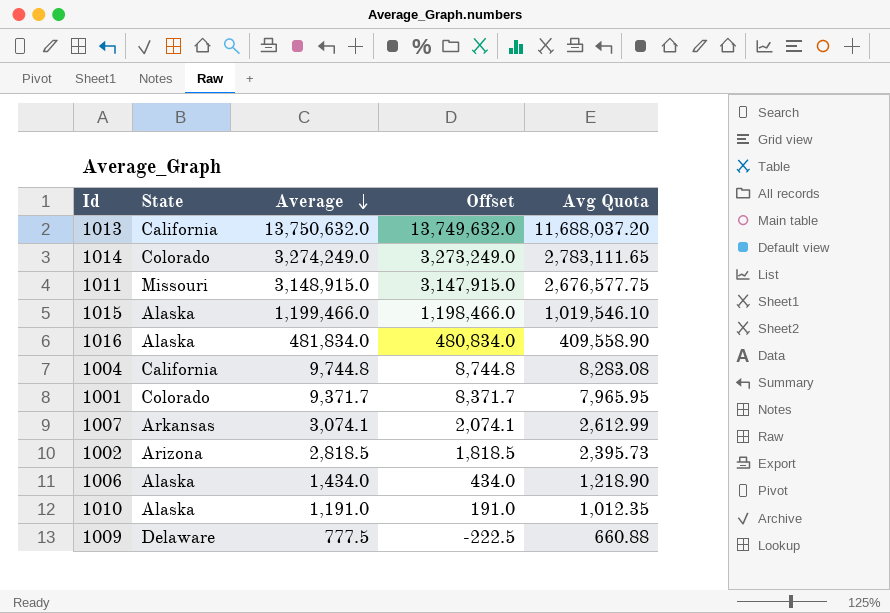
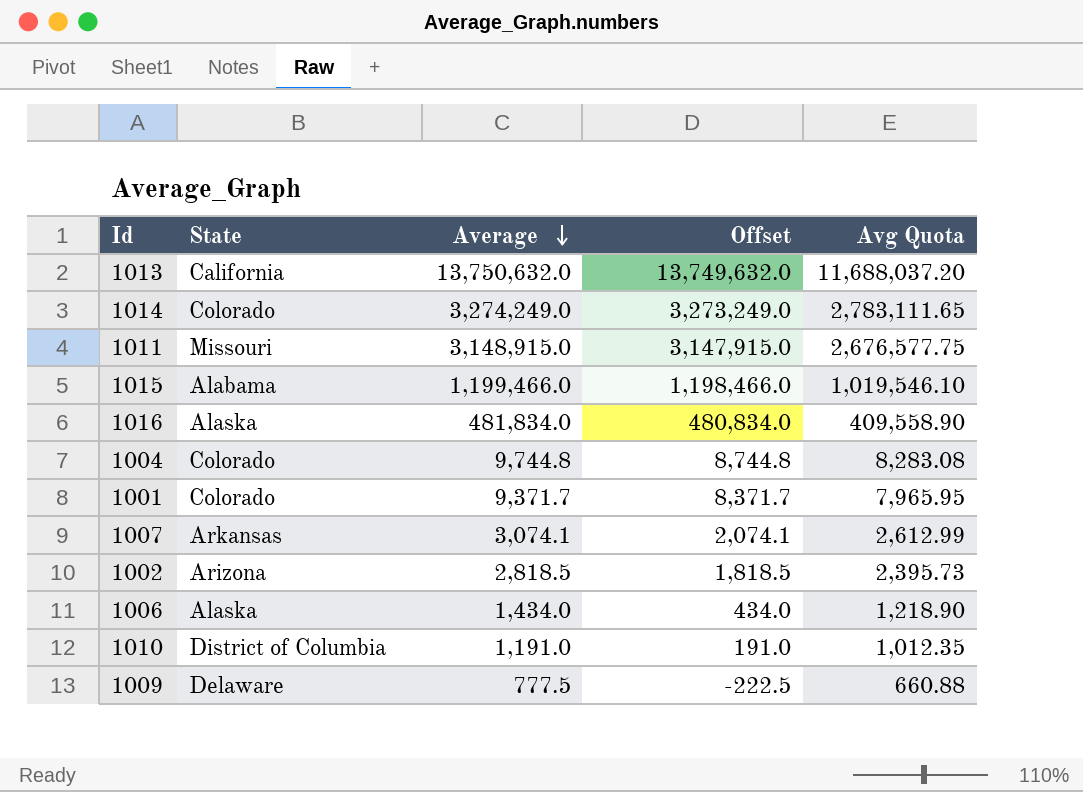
1015 | State: Alaska -> Alabama
1004 | State: California -> Colorado
1010 | State: Alaska -> District of Columbia

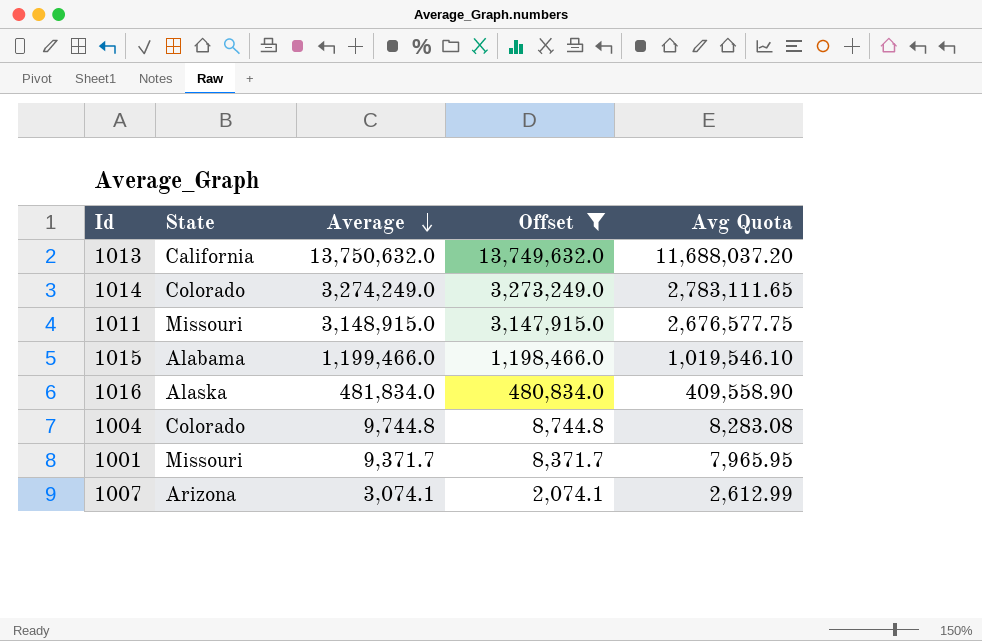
filter: none -> Offset >= 2,074.1
1001 | State: Colorado -> Missouri
1007 | State: Arkansas -> Arizona

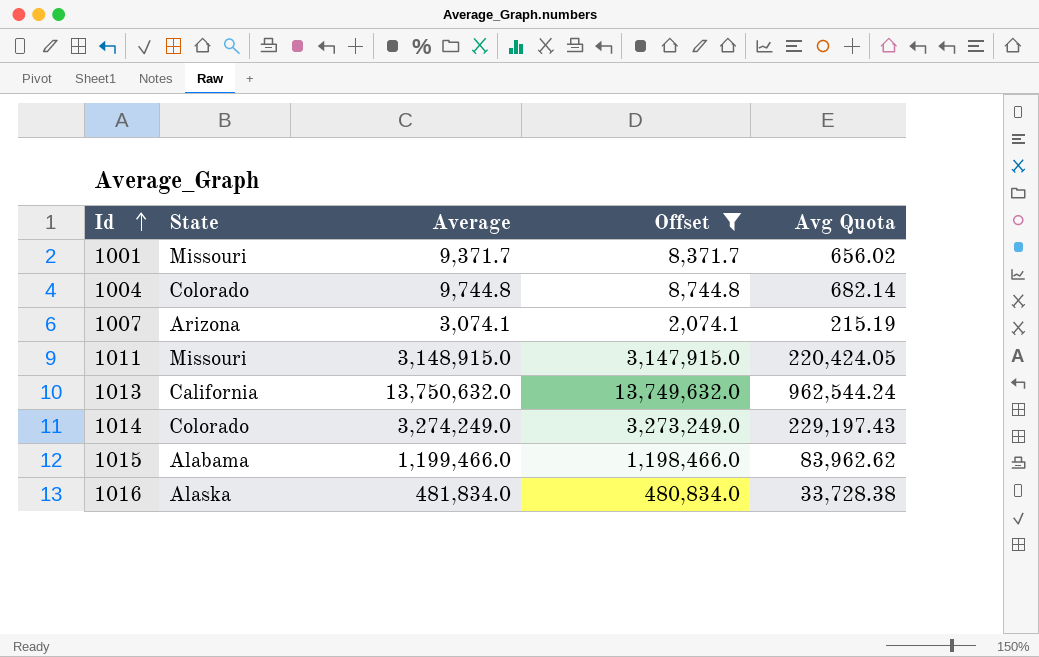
row order: Average descending -> Id ascending
column Avg Quota | formula: [Average] * 0.85 -> [Average] * 0.07

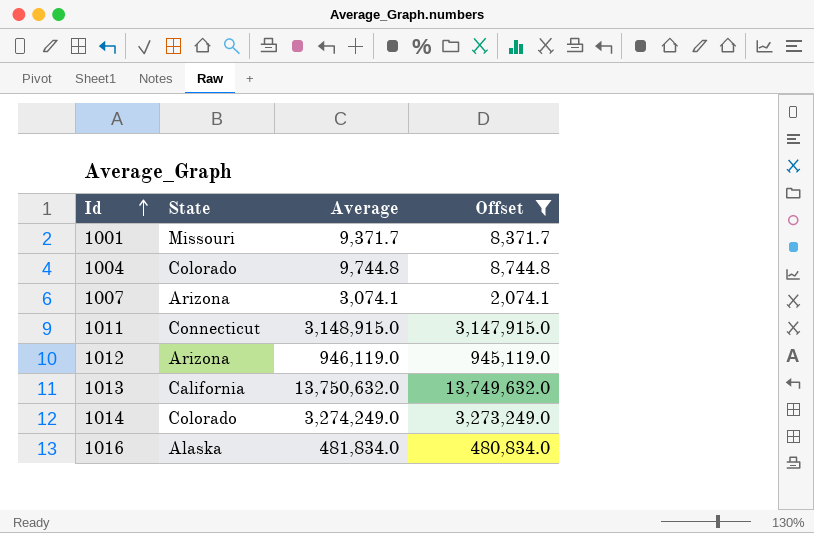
column Avg Quota | formula: [Average] * 0.07 -> none
row 1015: Alabama | 1,199,466.0 | 1,198,466.0 | 83,962.62 -> none
1011 | State: Missouri -> Connecticut
row 1012: none -> Arizona | 946,119.0 | 945,119.0

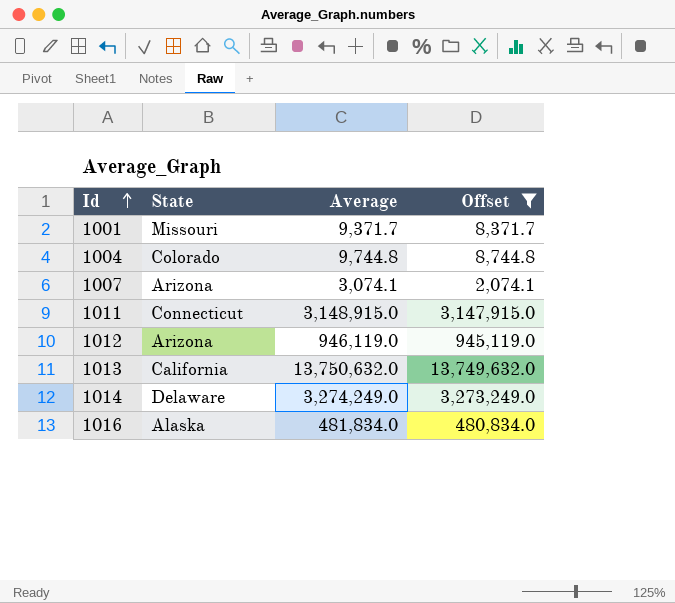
1014 | State: Colorado -> Delaware

